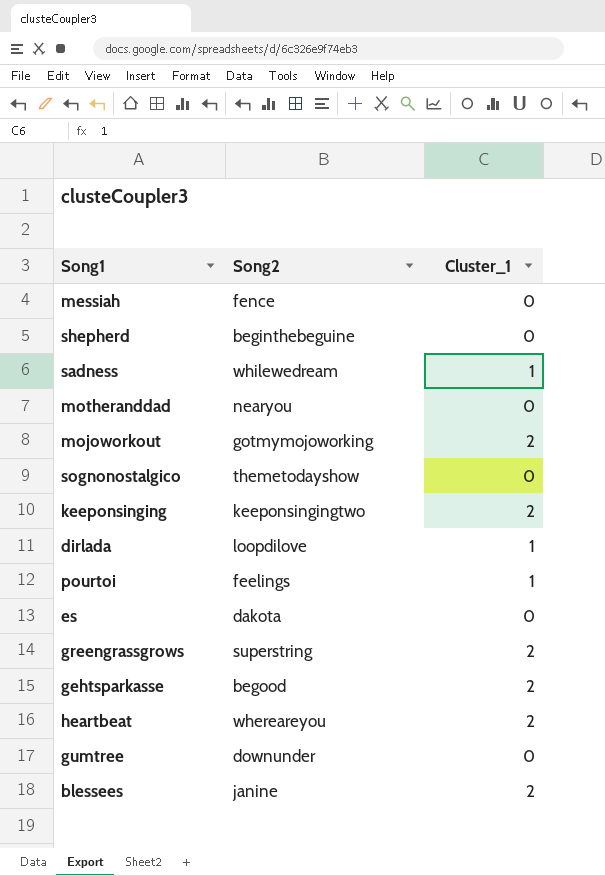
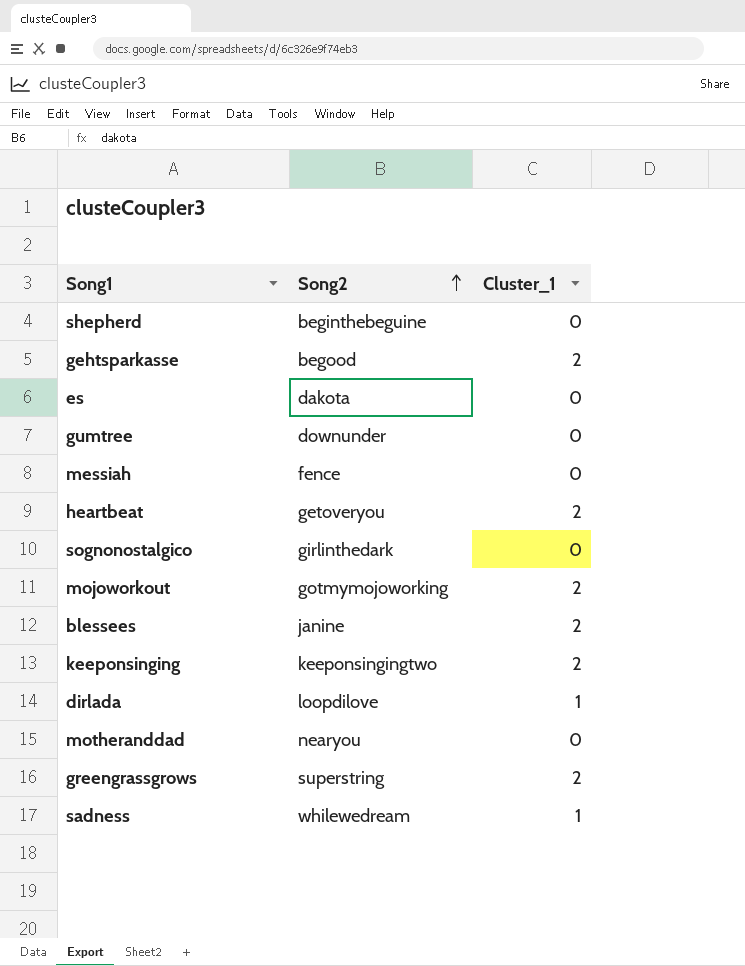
row order: none -> Song2 ascending
row pourtoi: feelings | 1 -> none
heartbeat | Song2: whereareyou -> getoveryou
sognonostalgico | Song2: themetodayshow -> girlinthedark

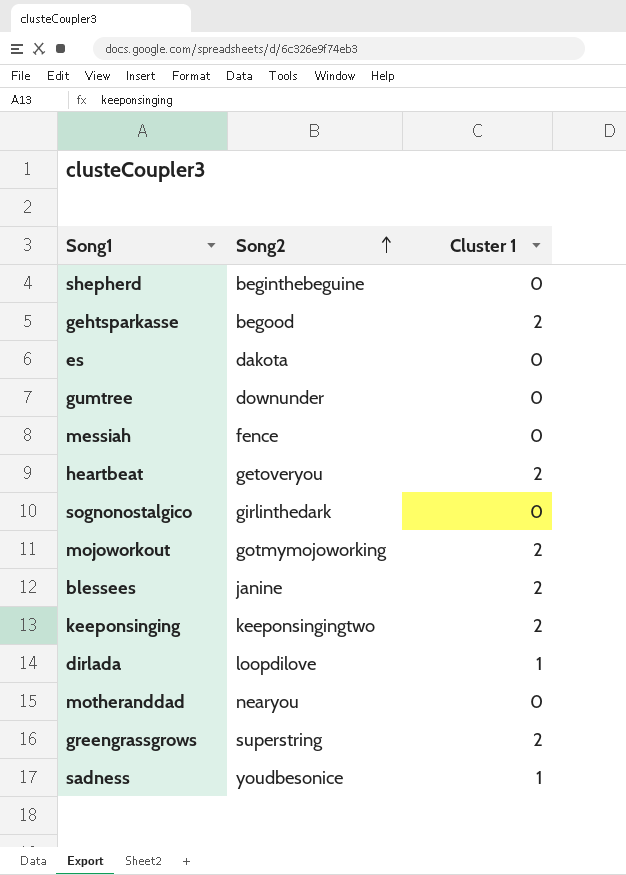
column name: Cluster_1 -> Cluster 1
sadness | Song2: whilewedream -> youdbesonice

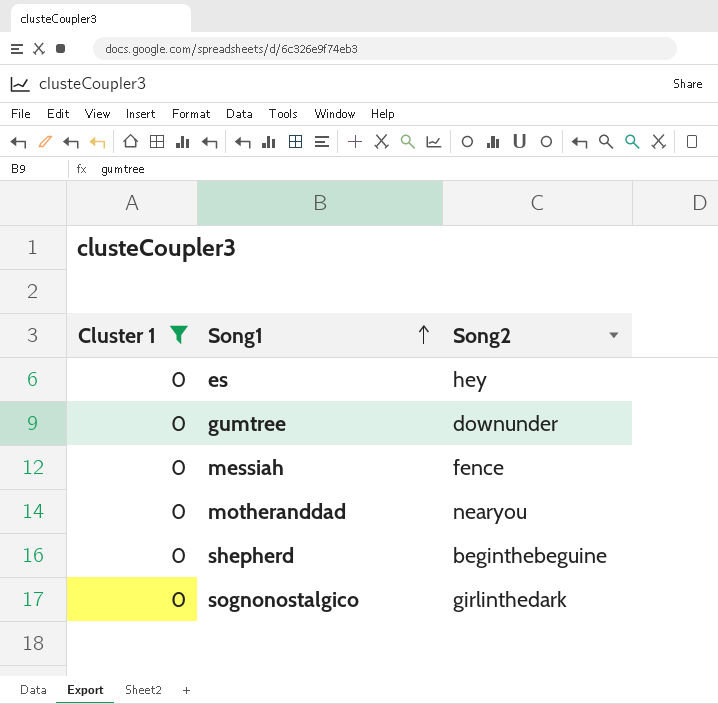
filter: none -> Cluster 1 = 0
row order: Song2 ascending -> Song1 ascending
column Cluster 1 | position: 3 -> 1
es | Song2: dakota -> hey

